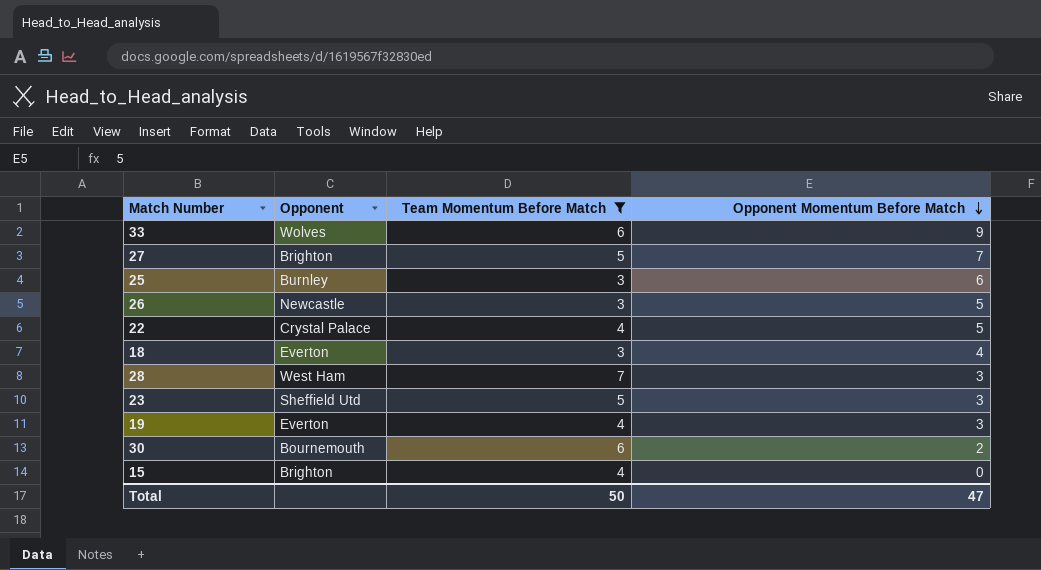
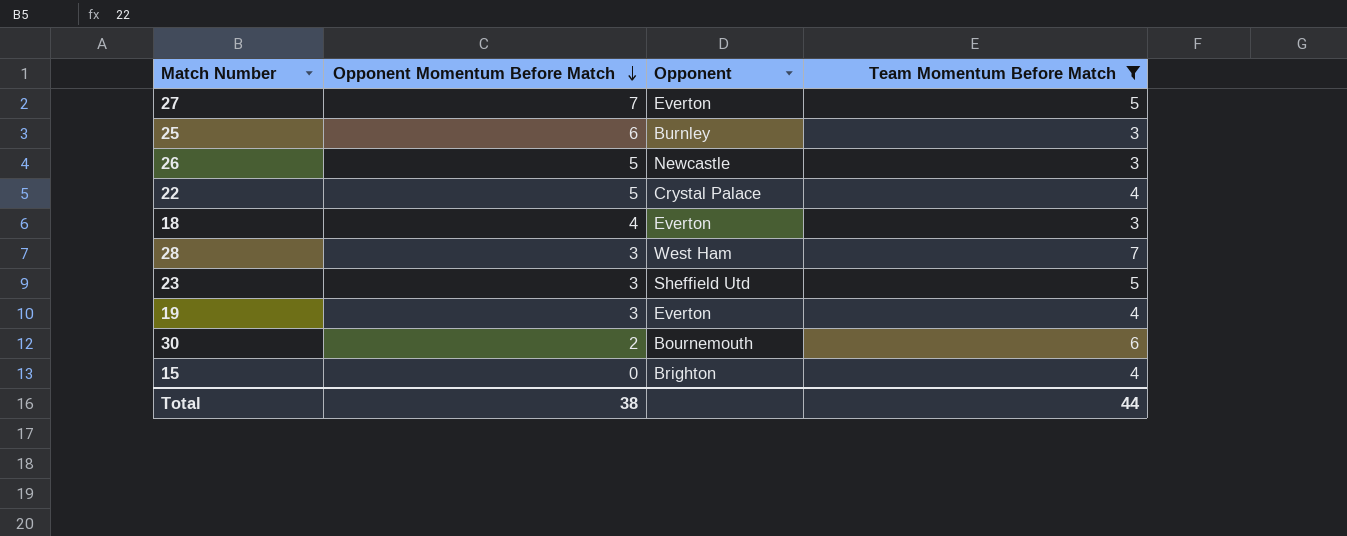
column Opponent Momentum Before Match | position: 4 -> 2
row 33: Wolves | 6 | 9 -> none
27 | Opponent: Brighton -> Everton
Total | Opponent Momentum Before Match: 47 -> 38
Total | Team Momentum Before Match: 50 -> 44

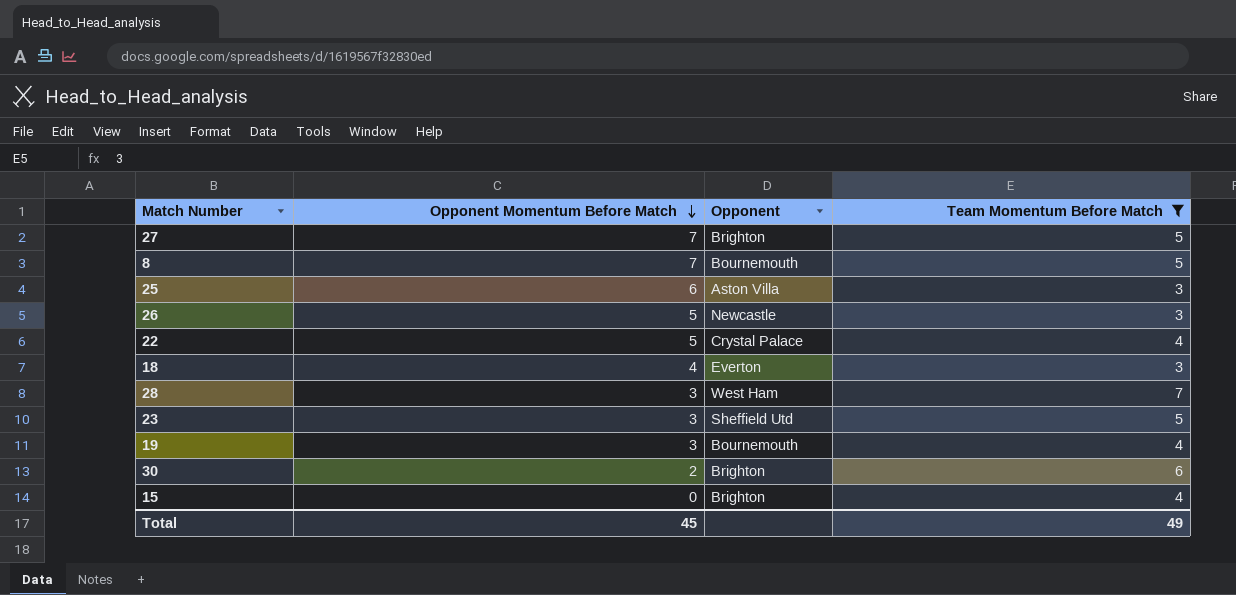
27 | Opponent: Everton -> Brighton
row 8: none -> 7 | Bournemouth | 5
25 | Opponent: Burnley -> Aston Villa
19 | Opponent: Everton -> Bournemouth
30 | Opponent: Bournemouth -> Brighton
Total | Opponent Momentum Before Match: 38 -> 45
Total | Team Momentum Before Match: 44 -> 49

